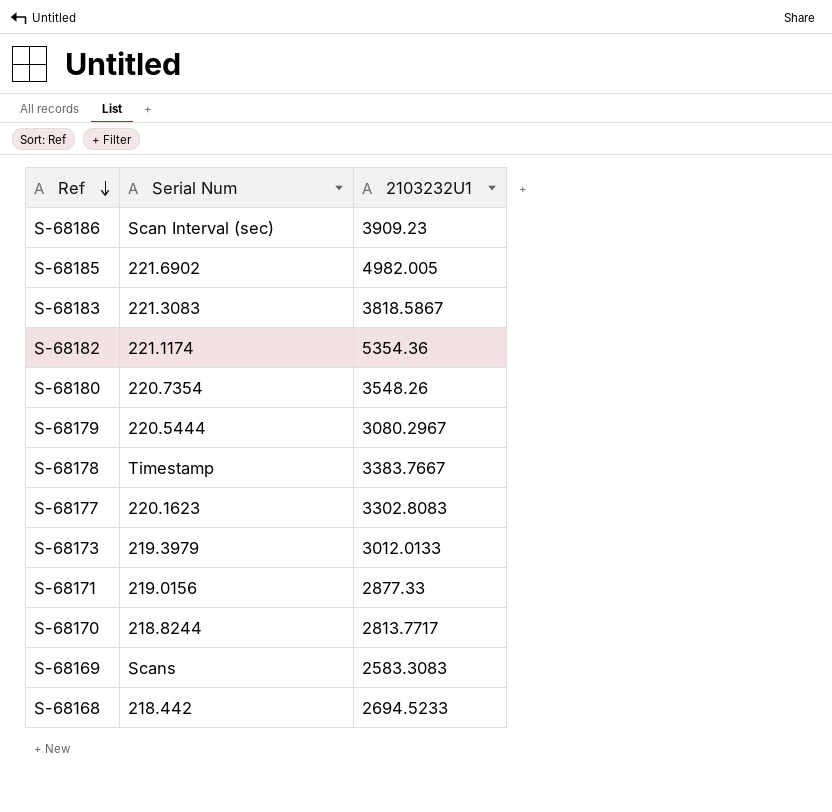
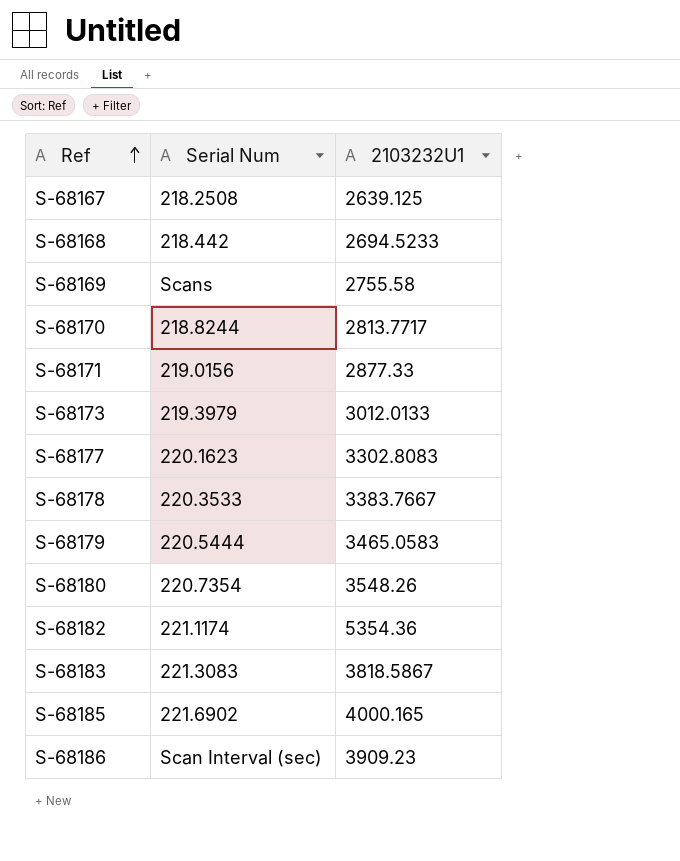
row order: Ref descending -> Ref ascending
row S-68167: none -> 218.2508 | 2639.125
S-68169 | 2103232U1: 2583.3083 -> 2755.58
S-68178 | Serial Num: Timestamp -> 220.3533
S-68179 | 2103232U1: 3080.2967 -> 3465.0583
S-68185 | 2103232U1: 4982.005 -> 4000.165

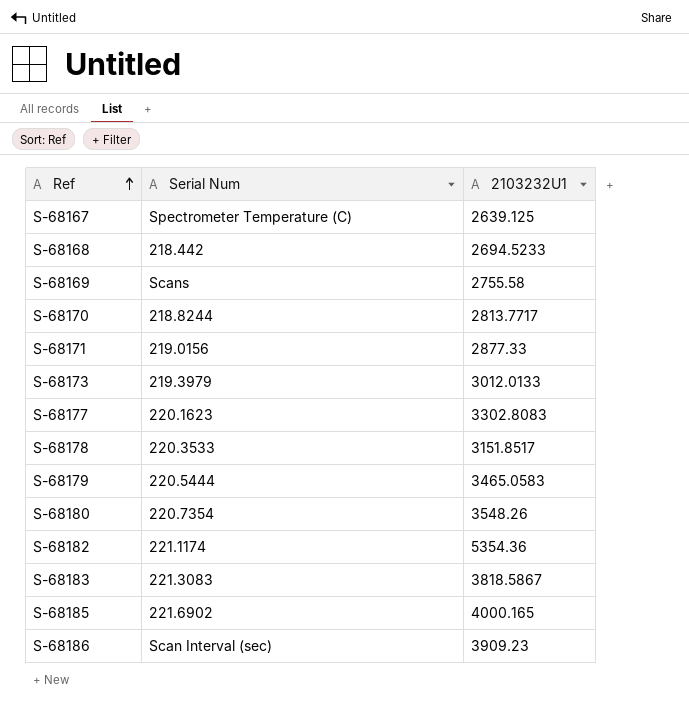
S-68167 | Serial Num: 218.2508 -> Spectrometer Temperature (C)
S-68178 | 2103232U1: 3383.7667 -> 3151.8517

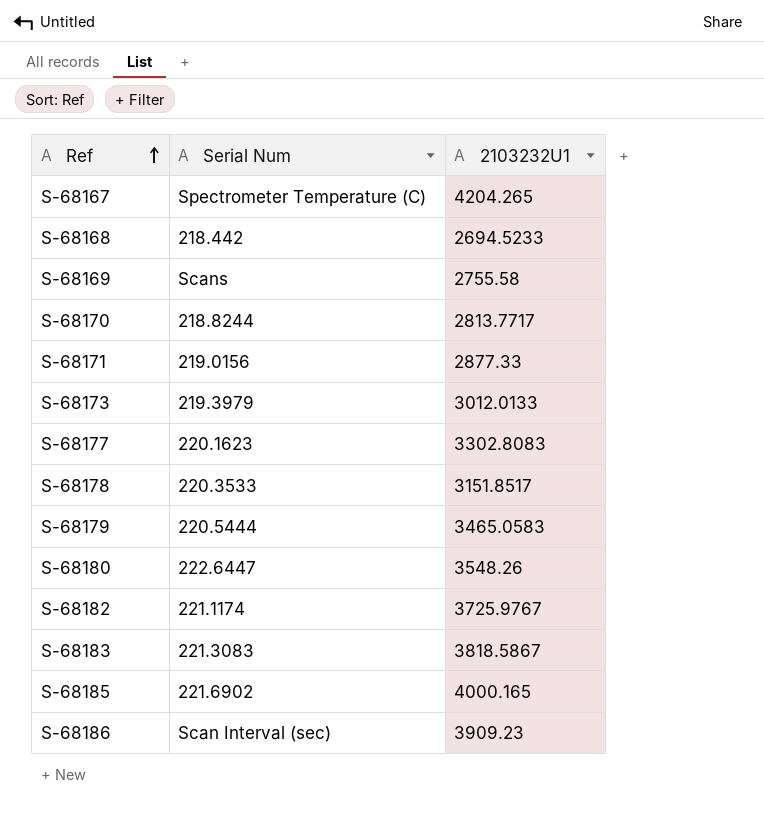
S-68167 | 2103232U1: 2639.125 -> 4204.265
S-68180 | Serial Num: 220.7354 -> 222.6447
S-68182 | 2103232U1: 5354.36 -> 3725.9767

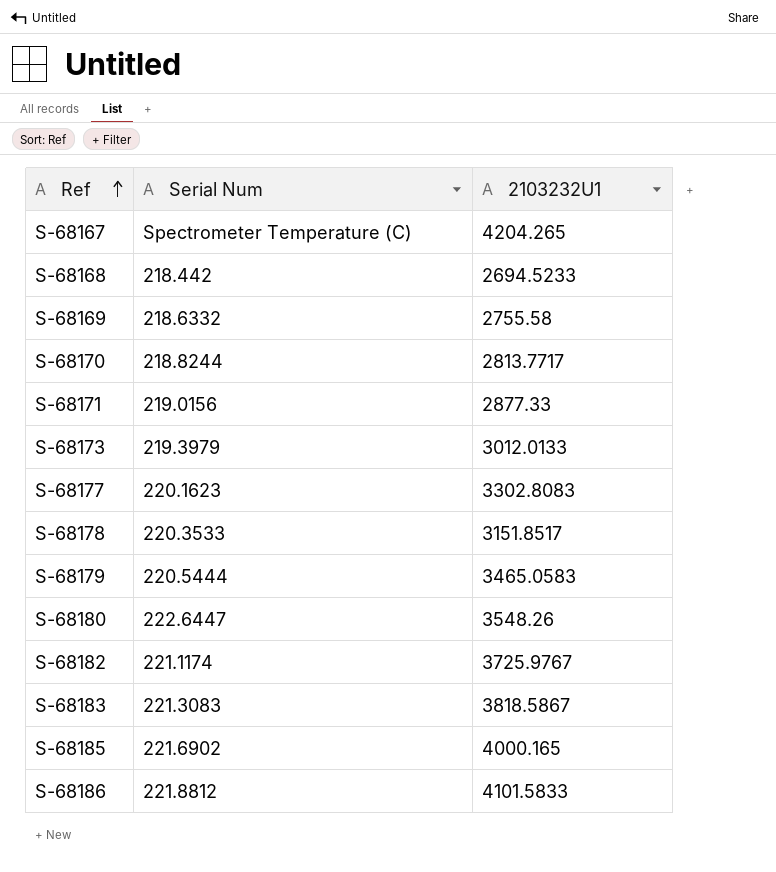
S-68169 | Serial Num: Scans -> 218.6332
S-68186 | Serial Num: Scan Interval (sec) -> 221.8812
S-68186 | 2103232U1: 3909.23 -> 4101.5833

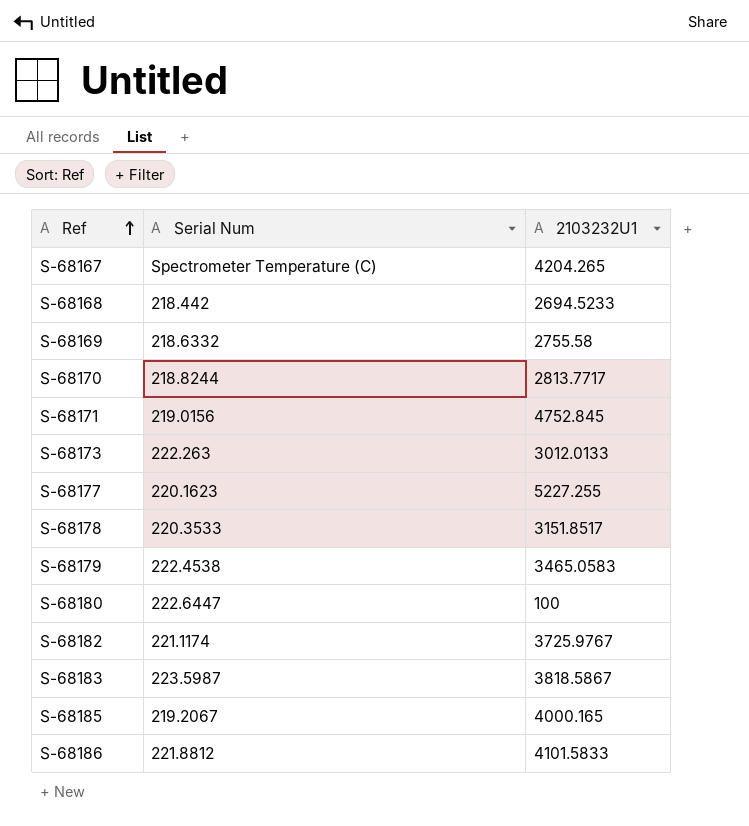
S-68171 | 2103232U1: 2877.33 -> 4752.845
S-68173 | Serial Num: 219.3979 -> 222.263
S-68177 | 2103232U1: 3302.8083 -> 5227.255
S-68179 | Serial Num: 220.5444 -> 222.4538
S-68180 | 2103232U1: 3548.26 -> 100
S-68183 | Serial Num: 221.3083 -> 223.5987
S-68185 | Serial Num: 221.6902 -> 219.2067

